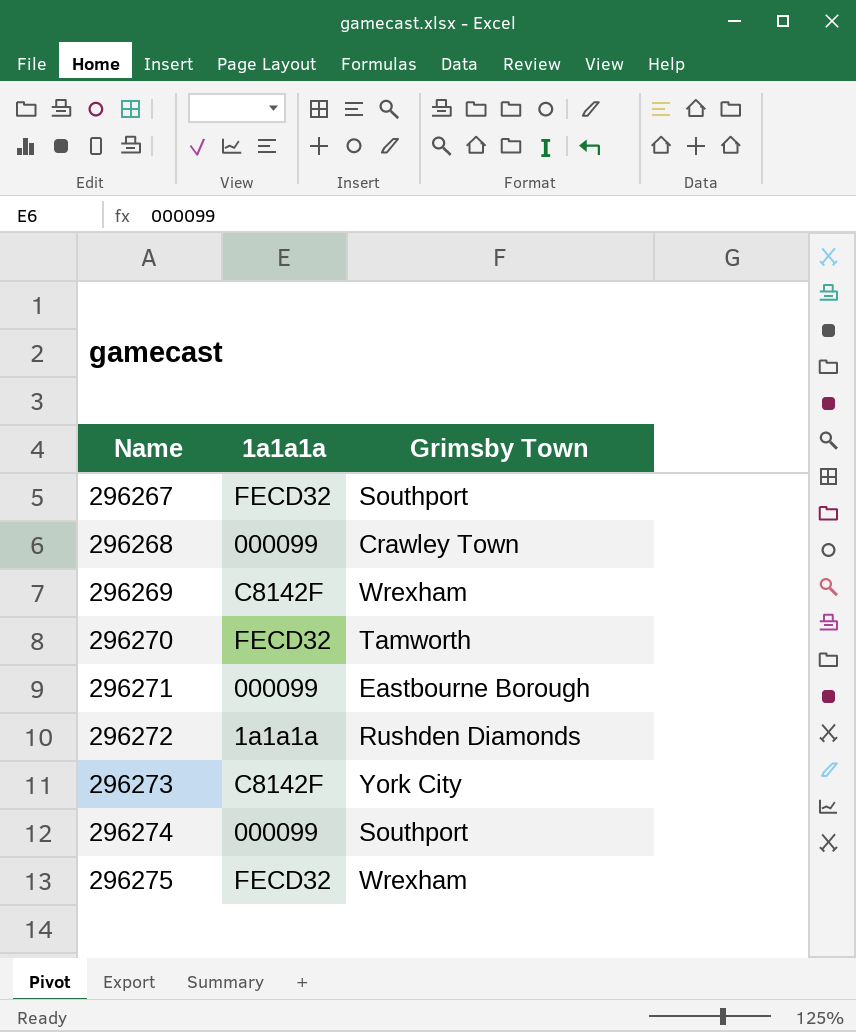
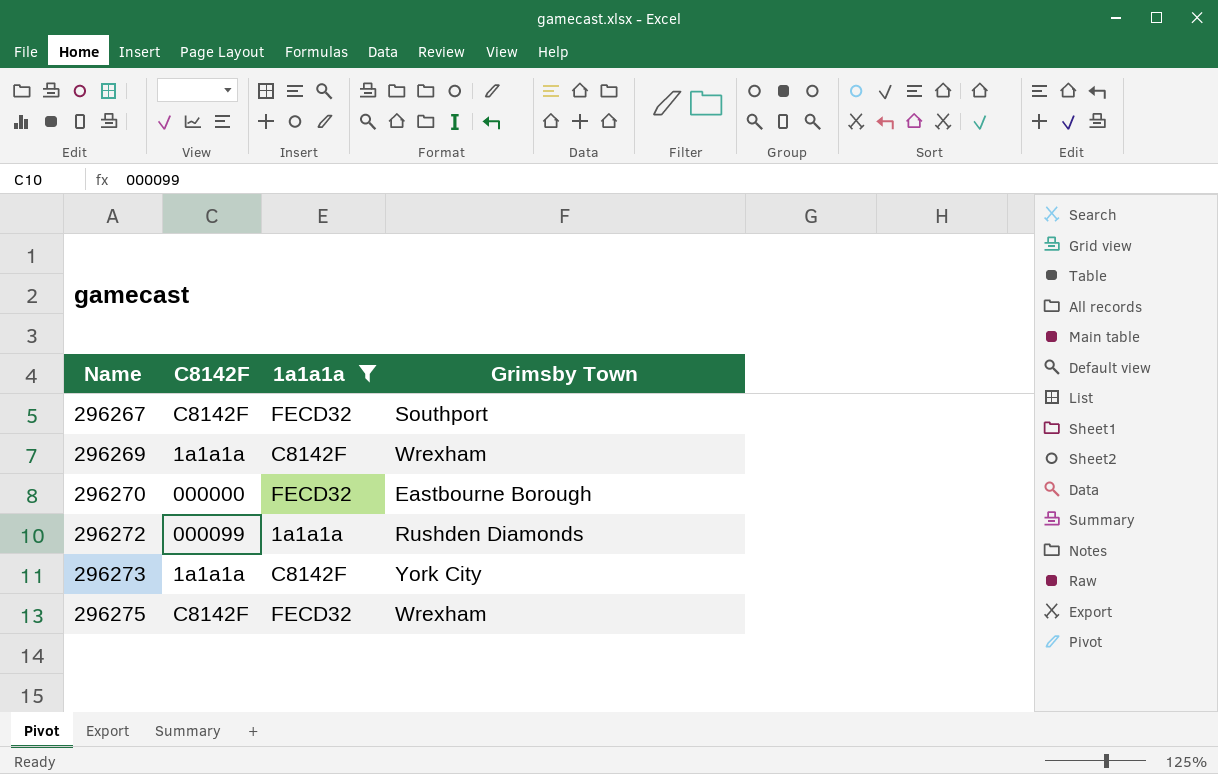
filter: none -> 1a1a1a != 000099
column C8142F | position: none -> 2
296270 | Grimsby Town: Tamworth -> Eastbourne Borough

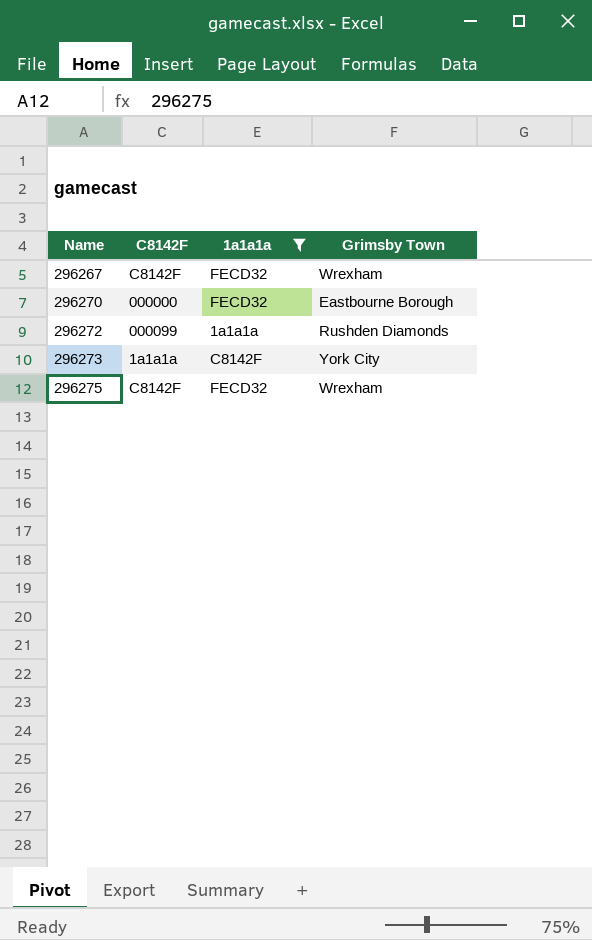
row 296269: 1a1a1a | C8142F | Wrexham -> none
296267 | Grimsby Town: Southport -> Wrexham

